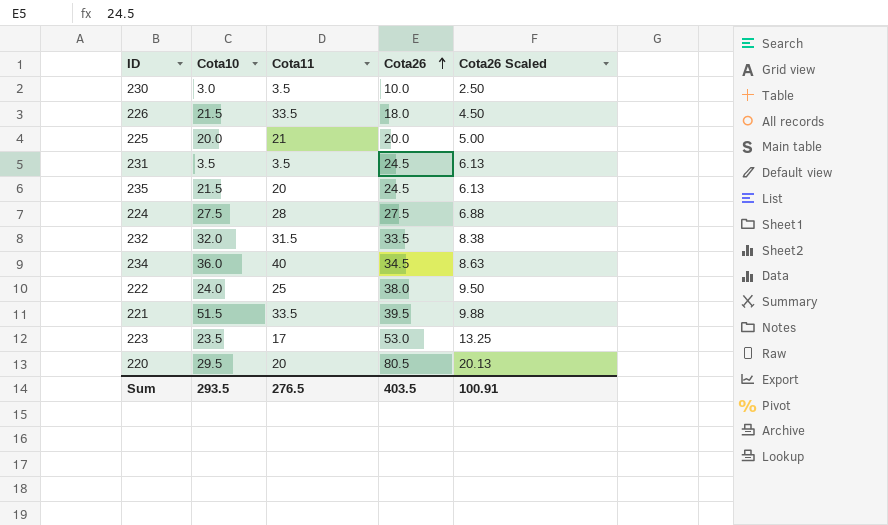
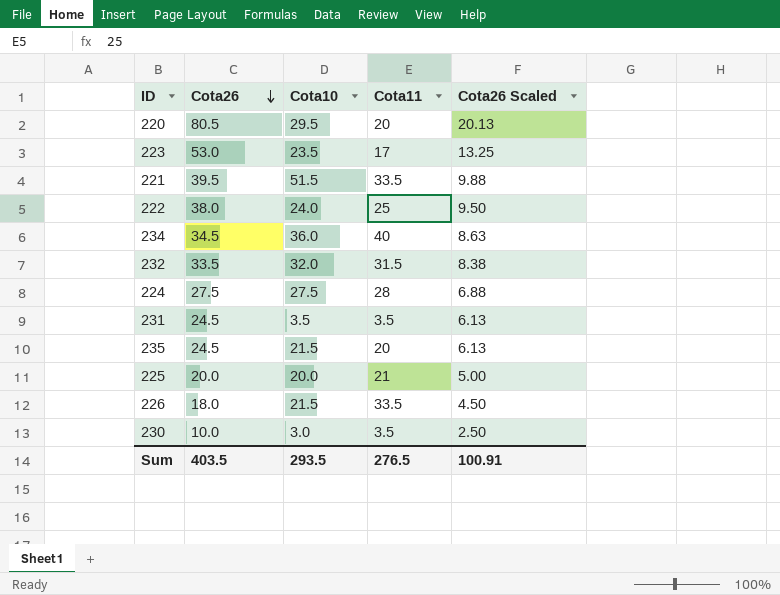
row order: Cota26 ascending -> Cota26 descending
column Cota26 | position: 4 -> 2

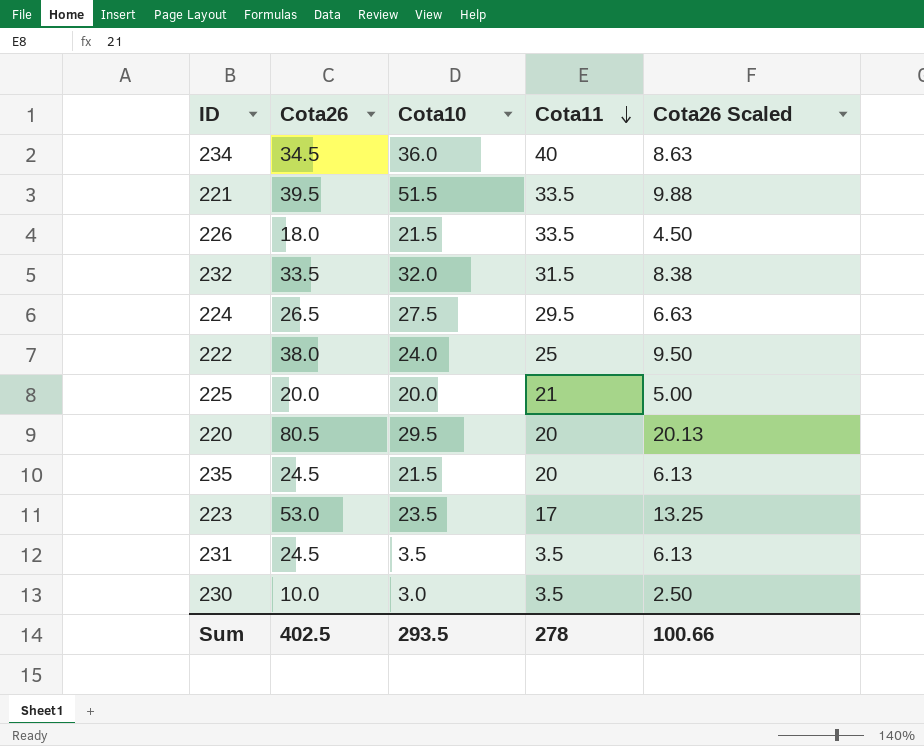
row order: Cota26 descending -> Cota11 descending
224 | Cota26: 27.5 -> 26.5
224 | Cota11: 28 -> 29.5
224 | Cota26 Scaled: 6.88 -> 6.63
Sum | Cota26: 403.5 -> 402.5
Sum | Cota11: 276.5 -> 278
Sum | Cota26 Scaled: 100.91 -> 100.66

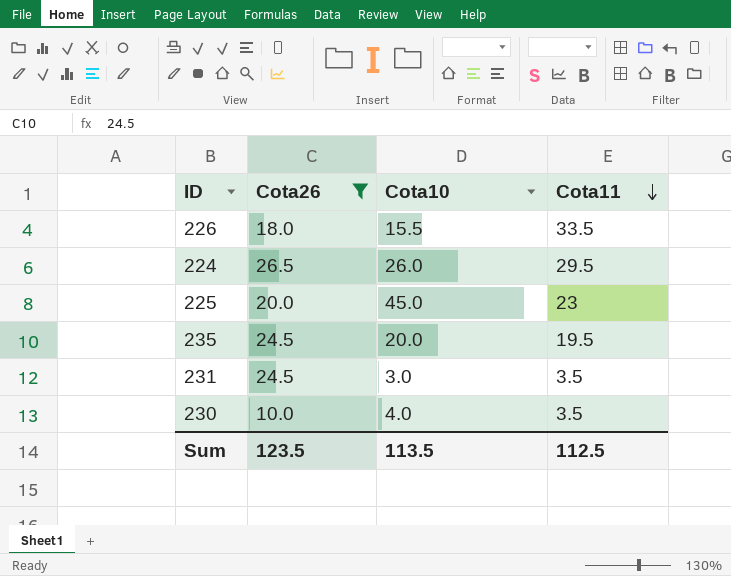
filter: none -> Cota26 <= 26.5
column Cota26 Scaled | formula: [Cota26] * 0.25 -> none
226 | Cota10: 21.5 -> 15.5
224 | Cota10: 27.5 -> 26.0
225 | Cota10: 20.0 -> 45.0
225 | Cota11: 21 -> 23
235 | Cota10: 21.5 -> 20.0
235 | Cota11: 20 -> 19.5
231 | Cota10: 3.5 -> 3.0
230 | Cota10: 3.0 -> 4.0
Sum | Cota26: 402.5 -> 123.5
Sum | Cota10: 293.5 -> 113.5
Sum | Cota11: 278 -> 112.5

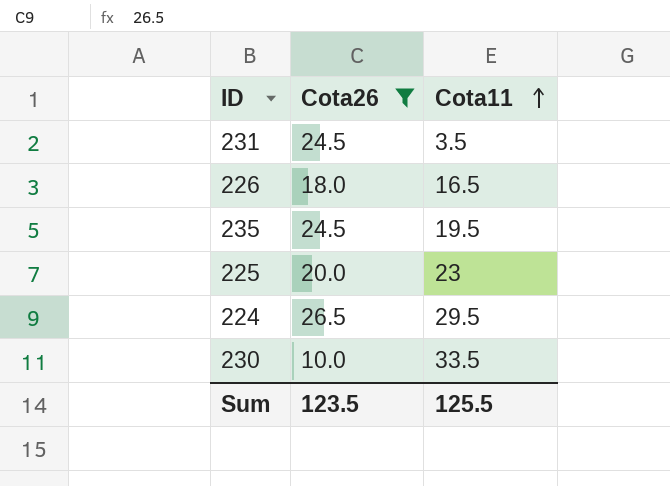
row order: Cota11 descending -> Cota11 ascending
column Cota10 | position: 3 -> none
226 | Cota11: 33.5 -> 16.5
230 | Cota11: 3.5 -> 33.5
Sum | Cota11: 112.5 -> 125.5

